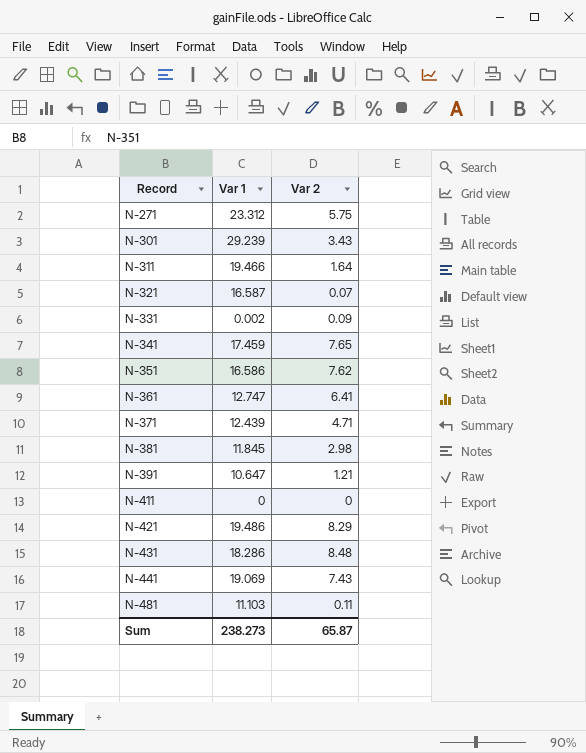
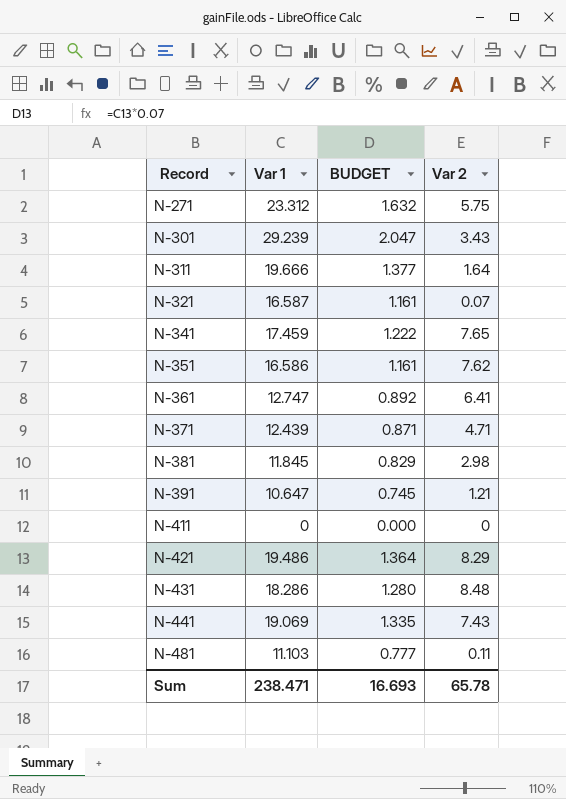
column BUDGET | formula: none -> [Var 1] * 0.07
row N-331: 0.002 | 0.09 -> none
N-311 | Var 1: 19.466 -> 19.666
Sum | Var 1: 238.273 -> 238.471
Sum | Var 2: 65.87 -> 65.78

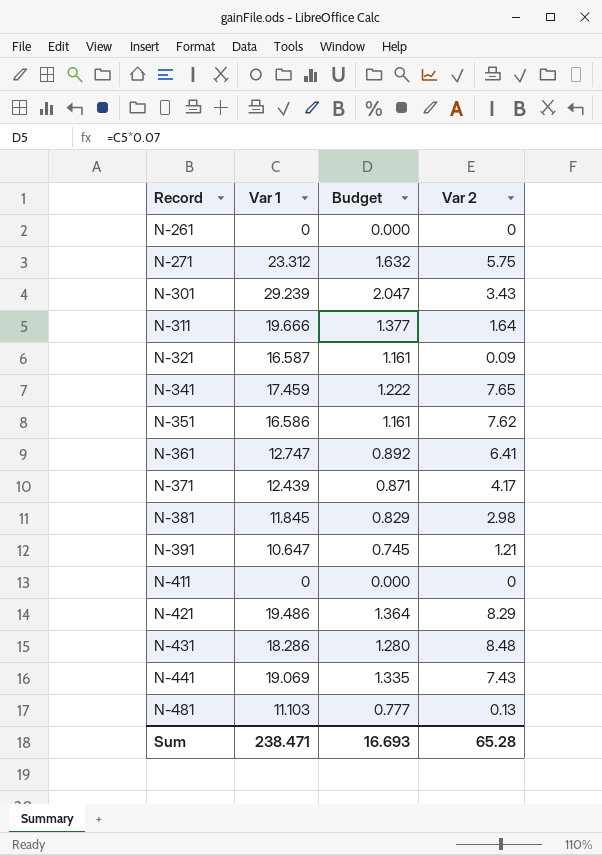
column name: BUDGET -> Budget
row N-261: none -> 0 | 0.000 | 0
N-321 | Var 2: 0.07 -> 0.09
N-371 | Var 2: 4.71 -> 4.17
N-481 | Var 2: 0.11 -> 0.13
Sum | Var 2: 65.78 -> 65.28

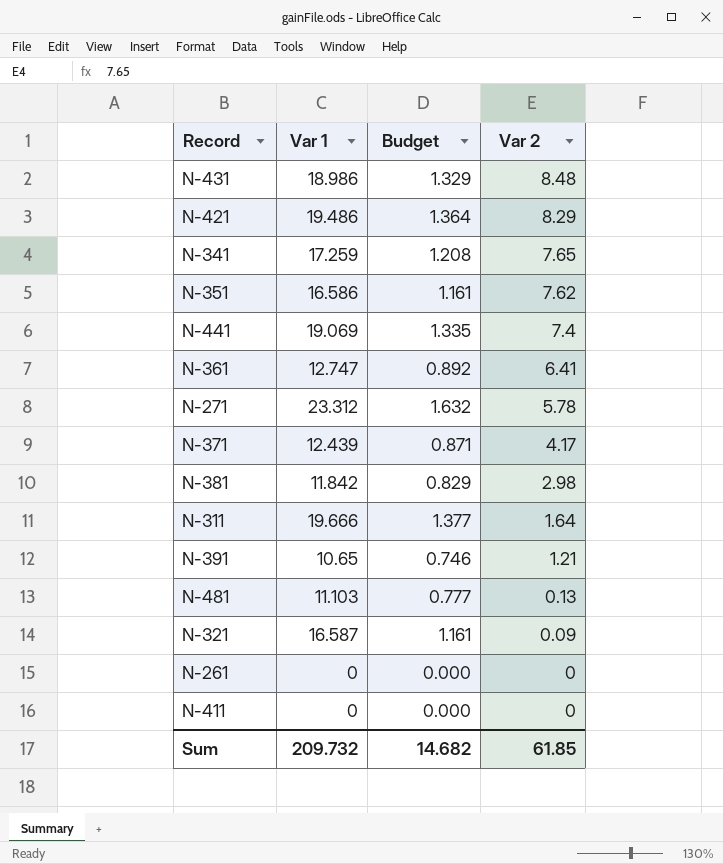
row order: Record ascending -> Var 2 descending
row N-301: 29.239 | 2.047 | 3.43 -> none
N-431 | Var 1: 18.286 -> 18.986
N-431 | Budget: 1.280 -> 1.329
N-341 | Var 1: 17.459 -> 17.259
N-341 | Budget: 1.222 -> 1.208
N-441 | Var 2: 7.43 -> 7.4
N-271 | Var 2: 5.75 -> 5.78
N-381 | Var 1: 11.845 -> 11.842
N-391 | Var 1: 10.647 -> 10.65
N-391 | Budget: 0.745 -> 0.746
Sum | Var 1: 238.471 -> 209.732
Sum | Budget: 16.693 -> 14.682
Sum | Var 2: 65.28 -> 61.85

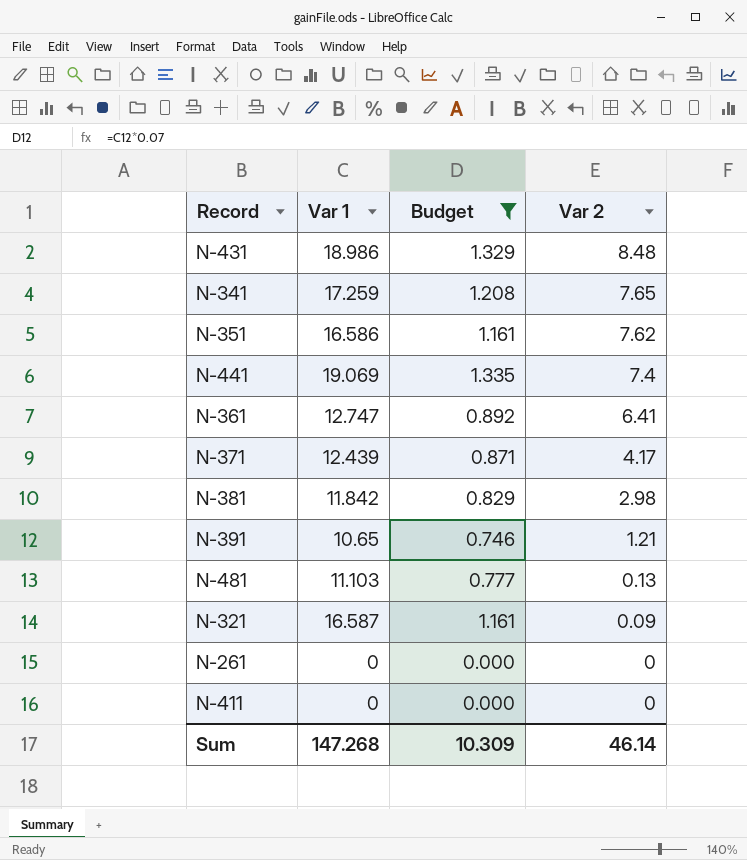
filter: none -> Budget <= 1.335
Sum | Var 1: 209.732 -> 147.268
Sum | Budget: 14.682 -> 10.309
Sum | Var 2: 61.85 -> 46.14

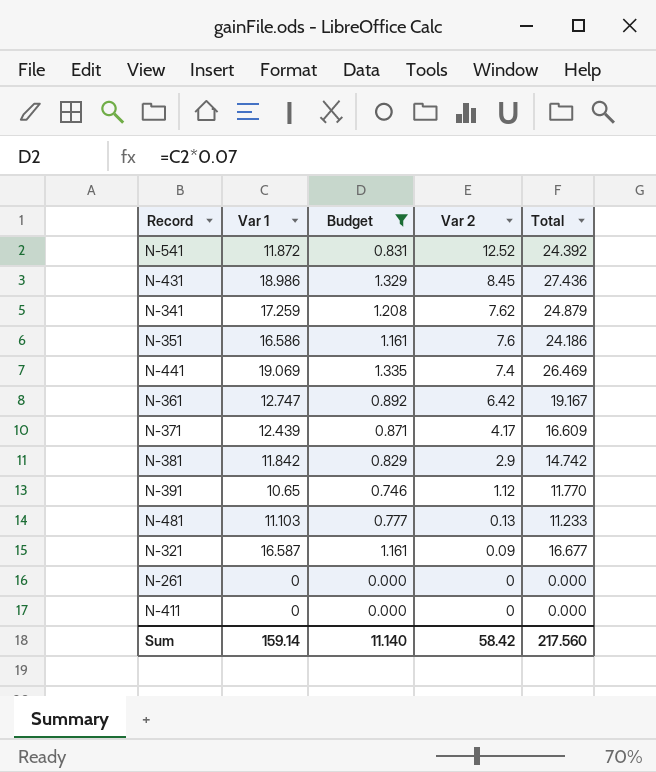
column Total | formula: none -> [Var 1] + [Var 2]
row N-541: none -> 11.872 | 0.831 | 12.52 | 24.392
N-431 | Var 2: 8.48 -> 8.45
N-341 | Var 2: 7.65 -> 7.62
N-351 | Var 2: 7.62 -> 7.6
N-361 | Var 2: 6.41 -> 6.42
N-381 | Var 2: 2.98 -> 2.9
N-391 | Var 2: 1.21 -> 1.12
Sum | Var 1: 147.268 -> 159.14
Sum | Budget: 10.309 -> 11.140
Sum | Var 2: 46.14 -> 58.42

